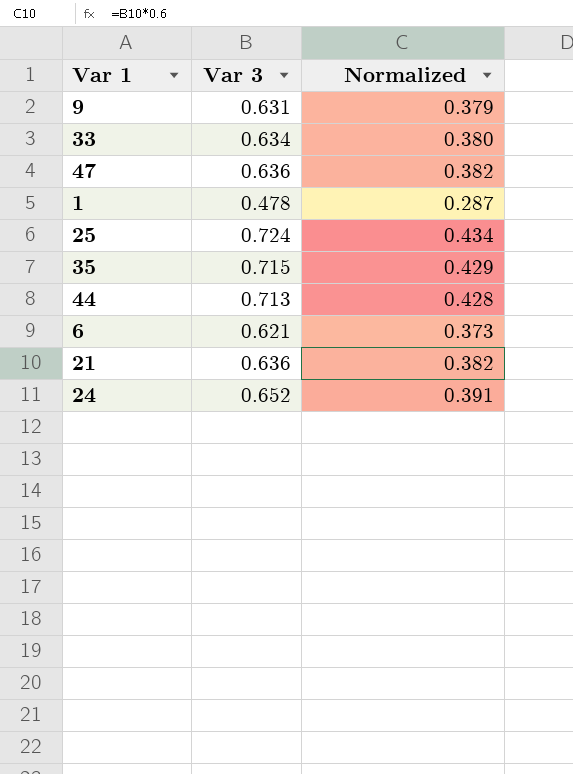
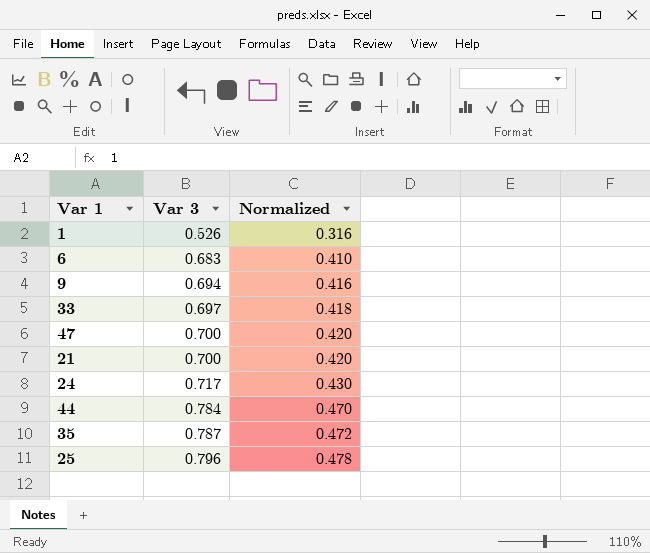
row order: none -> Var 3 ascending
1 | Var 3: 0.478 -> 0.526
1 | Normalized: 0.287 -> 0.316
6 | Var 3: 0.621 -> 0.683
6 | Normalized: 0.373 -> 0.410
9 | Var 3: 0.631 -> 0.694
9 | Normalized: 0.379 -> 0.416
33 | Var 3: 0.634 -> 0.697
33 | Normalized: 0.380 -> 0.418
47 | Var 3: 0.636 -> 0.700
47 | Normalized: 0.382 -> 0.420
21 | Var 3: 0.636 -> 0.700
21 | Normalized: 0.382 -> 0.420
24 | Var 3: 0.652 -> 0.717
24 | Normalized: 0.391 -> 0.430
44 | Var 3: 0.713 -> 0.784
44 | Normalized: 0.428 -> 0.470
35 | Var 3: 0.715 -> 0.787
35 | Normalized: 0.429 -> 0.472
25 | Var 3: 0.724 -> 0.796
25 | Normalized: 0.434 -> 0.478

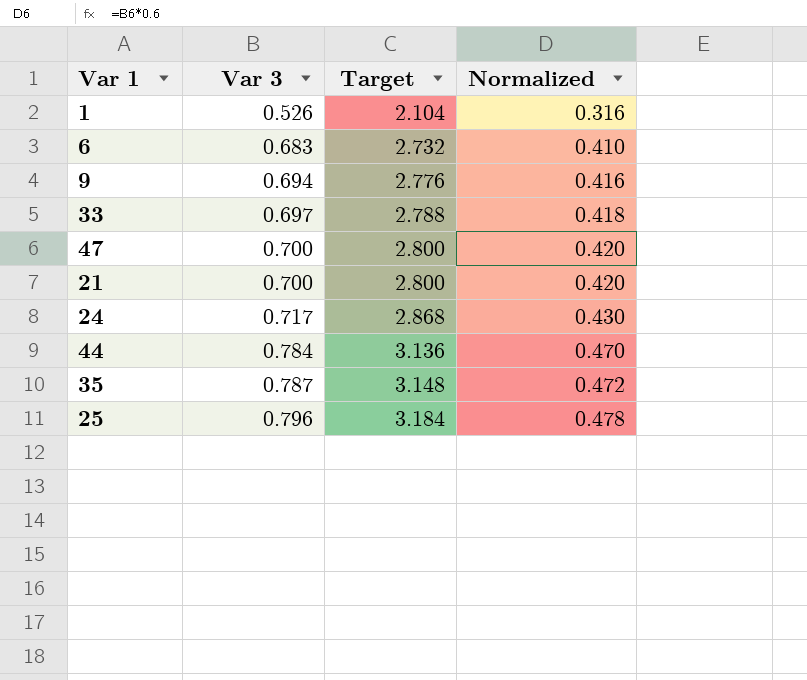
column Target | formula: none -> [Var 3] * 4

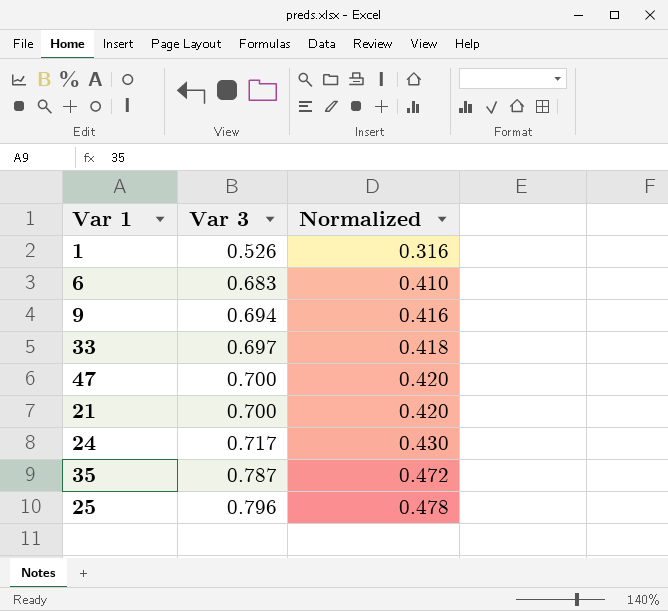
column Target | formula: [Var 3] * 4 -> none
row 44: 0.784 | 3.136 | 0.470 -> none

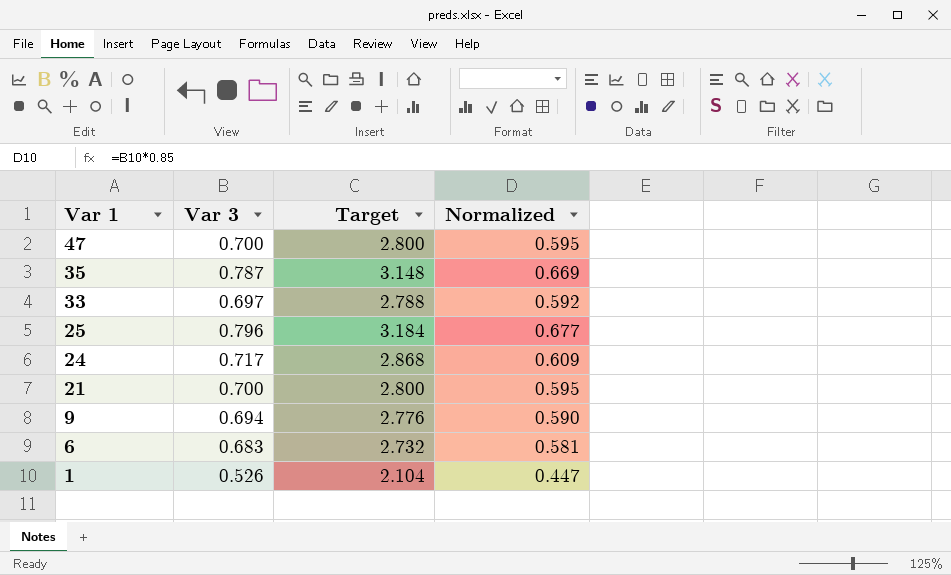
row order: Var 3 ascending -> Var 1 descending
column Target | formula: none -> [Var 3] * 4
column Normalized | formula: [Var 3] * 0.6 -> [Var 3] * 0.85

